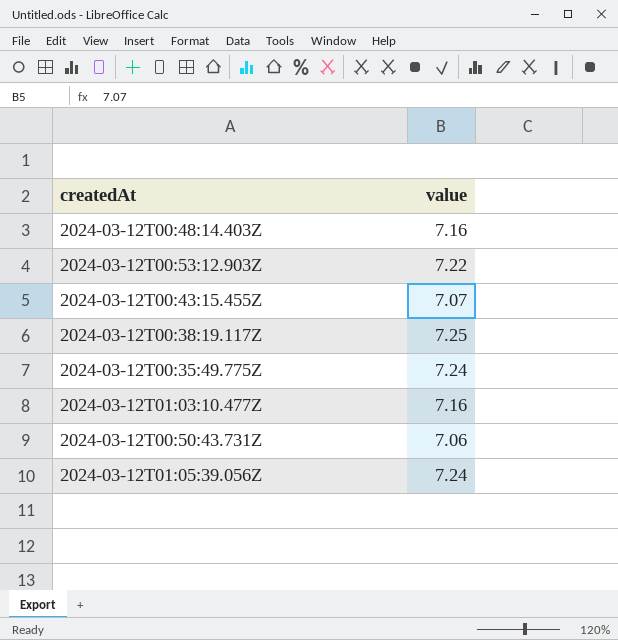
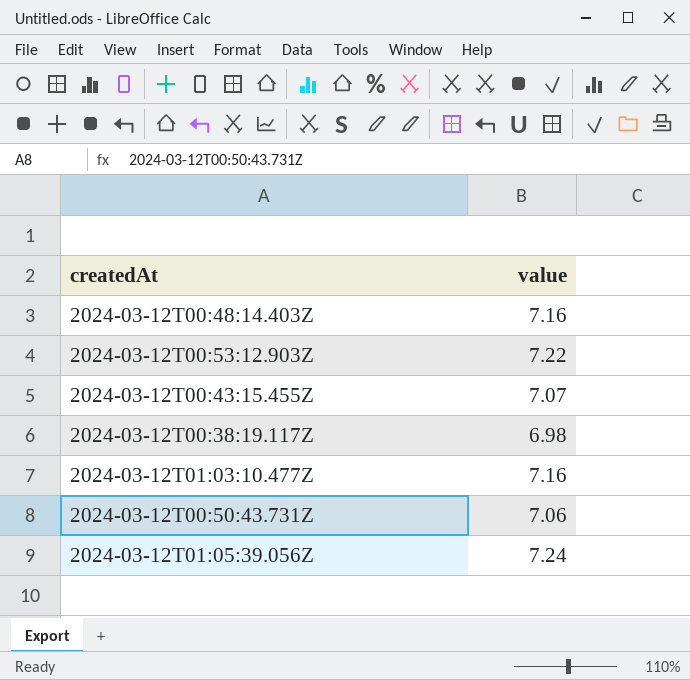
row 2024-03-12T00:35:49.775Z: 7.24 -> none
2024-03-12T00:38:19.117Z | value: 7.25 -> 6.98

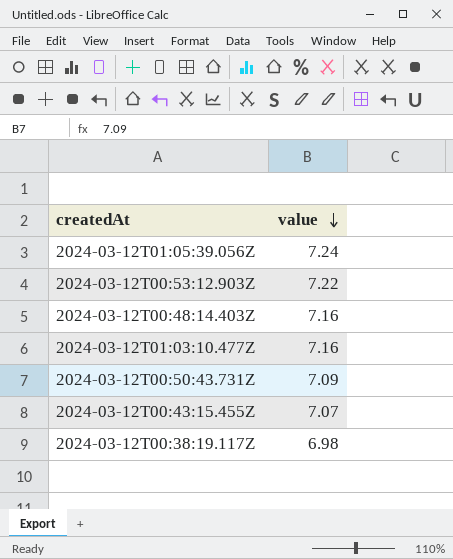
row order: none -> value descending
2024-03-12T00:50:43.731Z | value: 7.06 -> 7.09

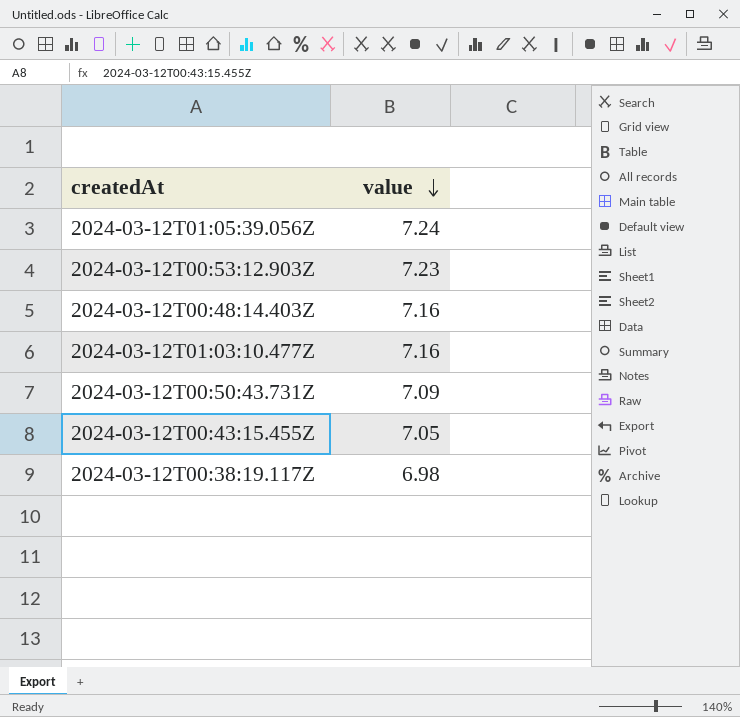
2024-03-12T00:53:12.903Z | value: 7.22 -> 7.23
2024-03-12T00:43:15.455Z | value: 7.07 -> 7.05

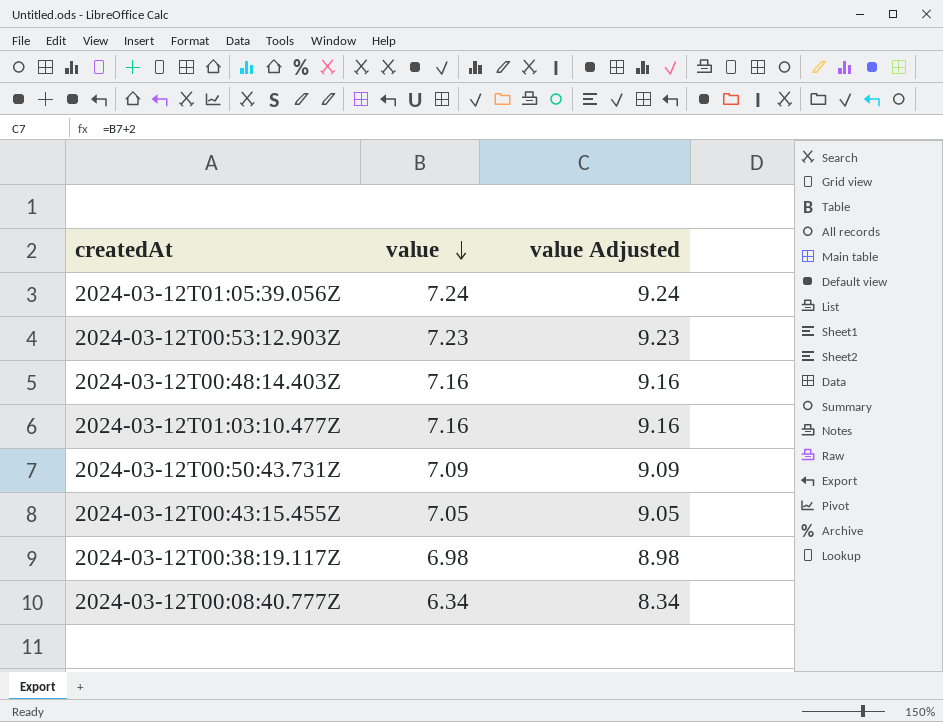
column value Adjusted | formula: none -> [value] + 2
row 2024-03-12T00:08:40.777Z: none -> 6.34 | 8.34

